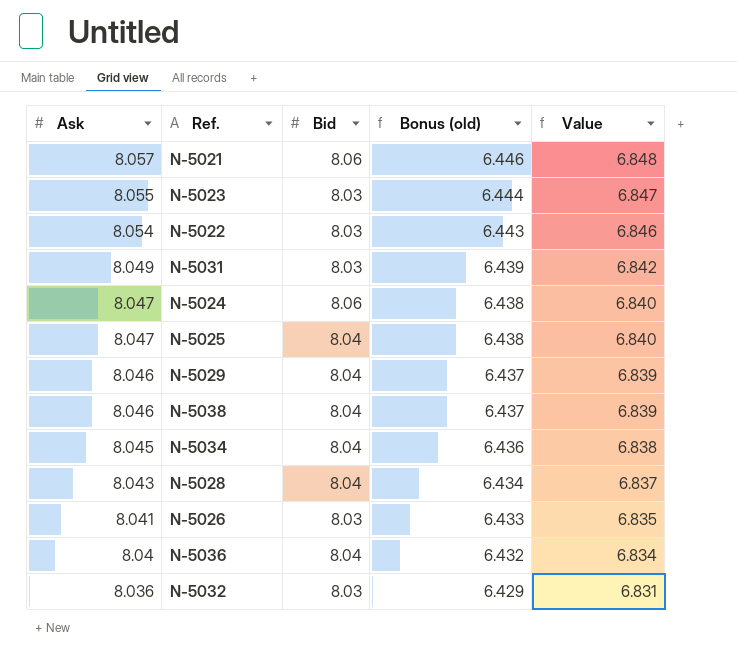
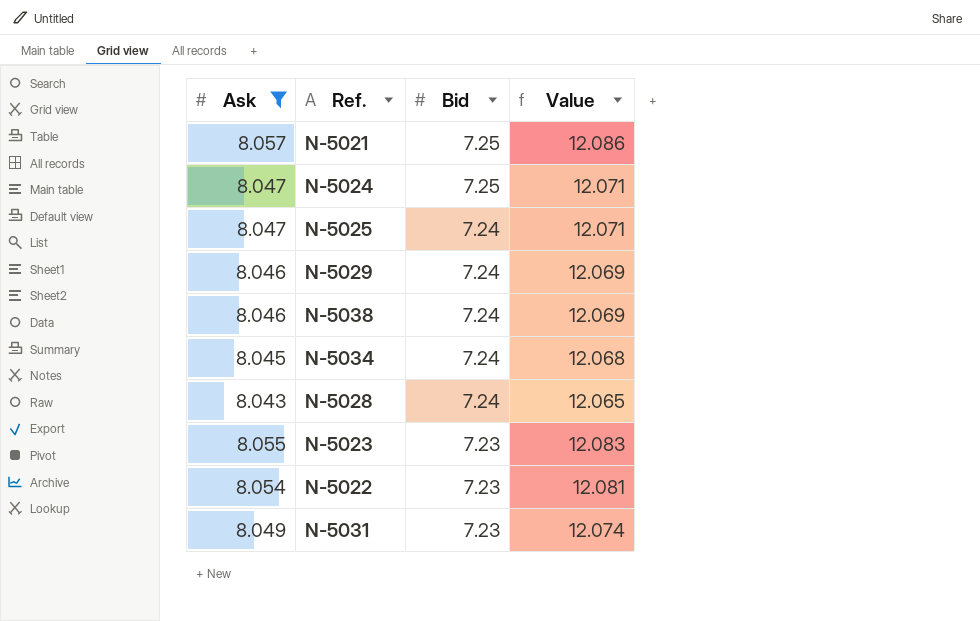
filter: none -> Ask >= 8.043
row order: Ask descending -> Bid descending
column Bonus (old) | formula: [Ask] * 0.8 -> none
column Value | formula: [Ask] * 0.85 -> [Ask] * 1.5
N-5021 | Bid: 8.06 -> 7.25
N-5024 | Bid: 8.06 -> 7.25
N-5025 | Bid: 8.04 -> 7.24
N-5029 | Bid: 8.04 -> 7.24
N-5038 | Bid: 8.04 -> 7.24
N-5034 | Bid: 8.04 -> 7.24
N-5028 | Bid: 8.04 -> 7.24
N-5023 | Bid: 8.03 -> 7.23
N-5022 | Bid: 8.03 -> 7.23
N-5031 | Bid: 8.03 -> 7.23

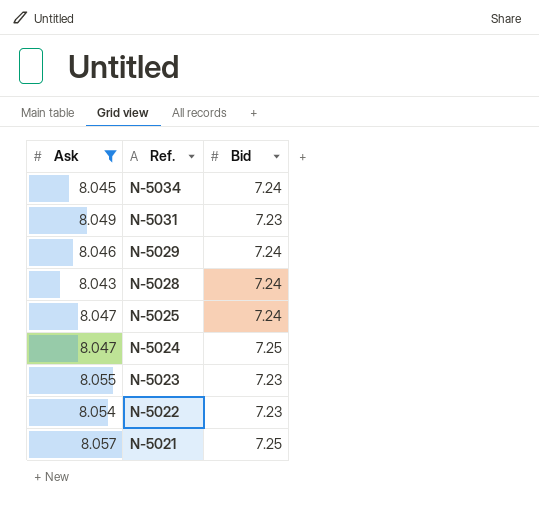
row order: Bid descending -> Ref. descending
column Value | formula: [Ask] * 1.5 -> none
row N-5038: 8.046 | 7.24 | 12.069 -> none

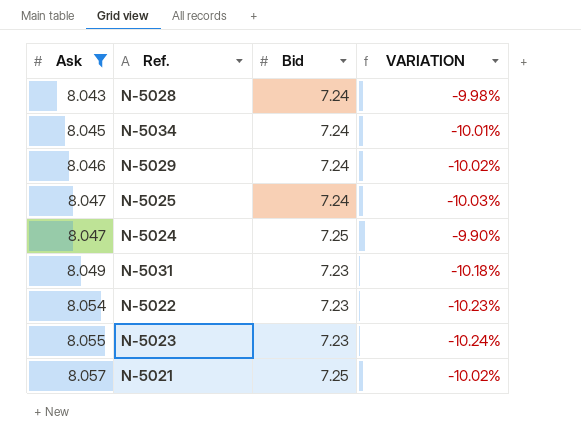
row order: Ref. descending -> Ask ascending
column VARIATION | formula: none -> ([Bid] - [Ask]) / [Ask]

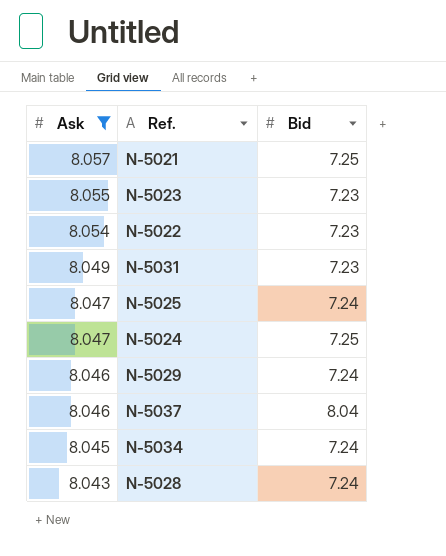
row order: Ask ascending -> Ask descending
column VARIATION | formula: ([Bid] - [Ask]) / [Ask] -> none
row N-5037: none -> 8.046 | 8.04

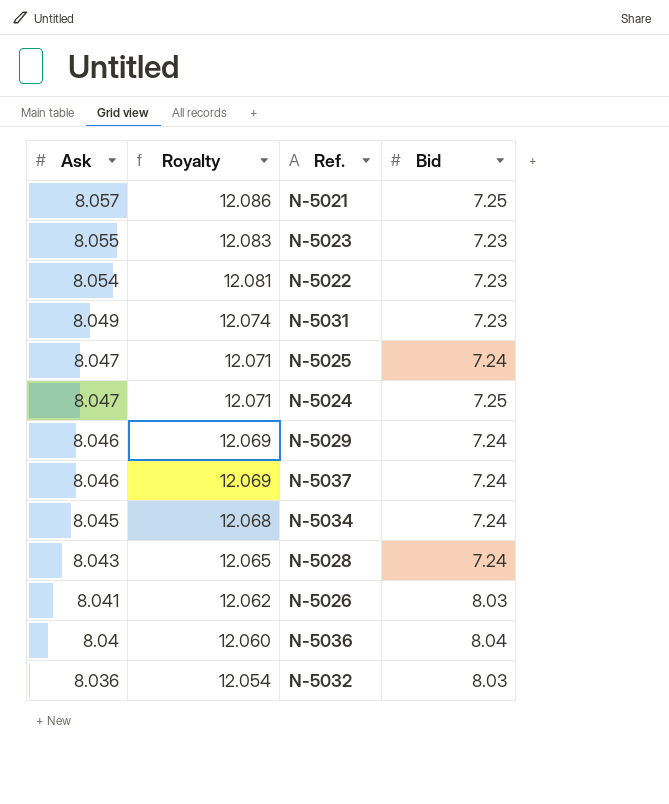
filter: Ask >= 8.043 -> none
column Royalty | formula: none -> [Ask] * 1.5
N-5037 | Bid: 8.04 -> 7.24

